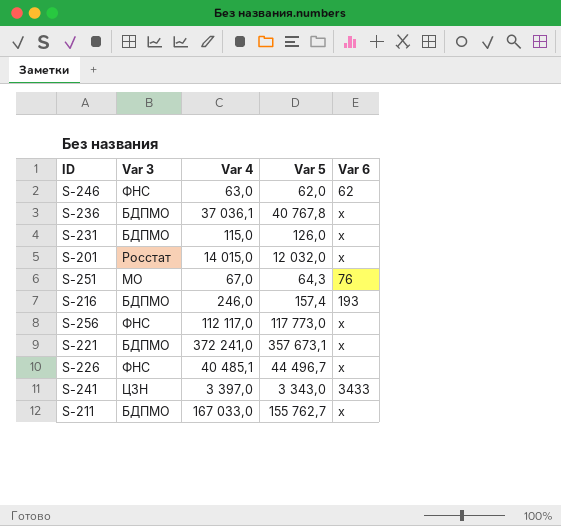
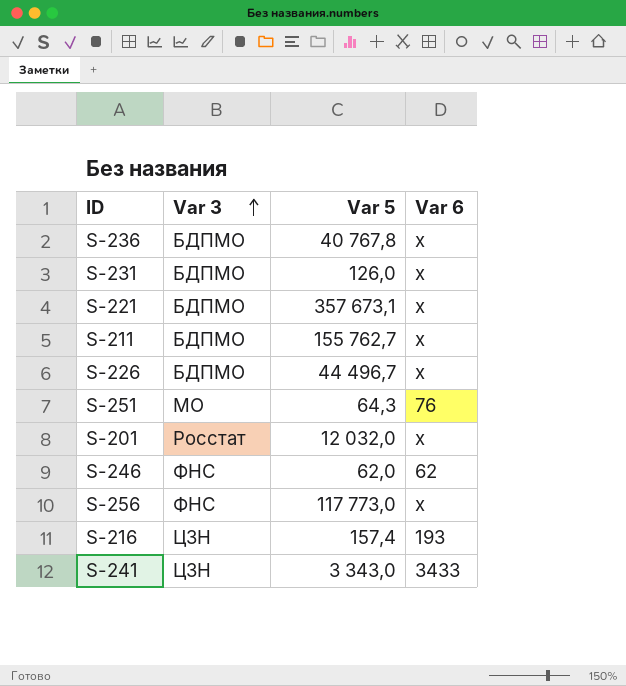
row order: none -> Var 3 ascending
column Var 4 | position: 3 -> none
S-226 | Var 3: ФНС -> БДПМО
S-216 | Var 3: БДПМО -> ЦЗН

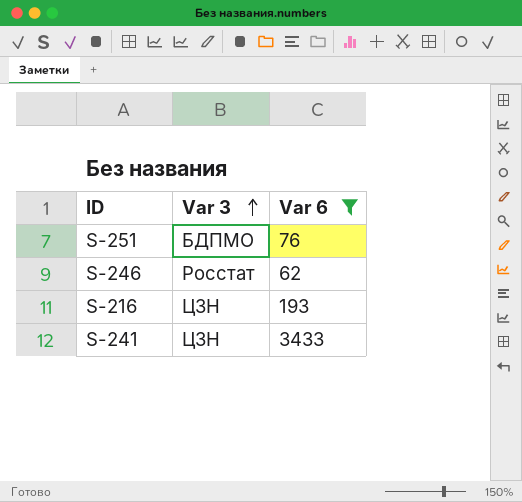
filter: none -> Var 6 != х
column Var 5 | position: 3 -> none
S-251 | Var 3: МО -> БДПМО
S-246 | Var 3: ФНС -> Росстат

